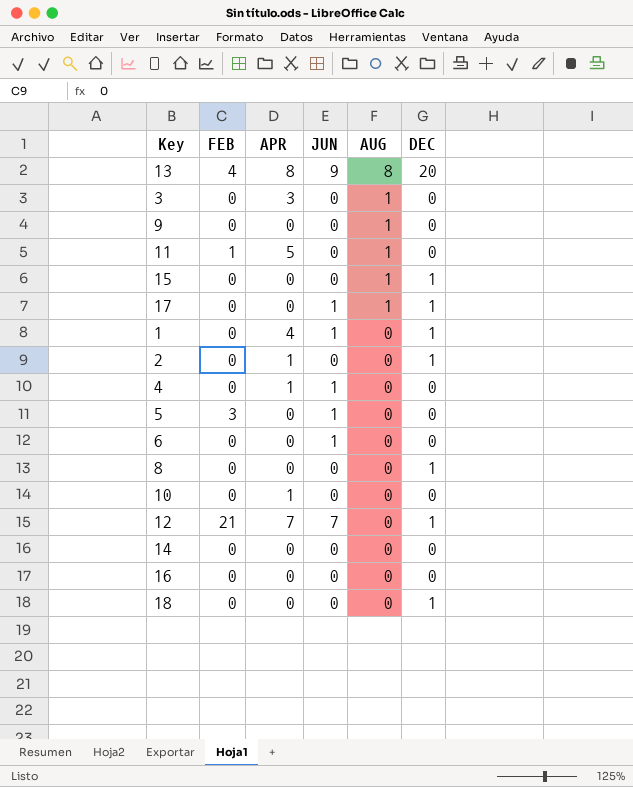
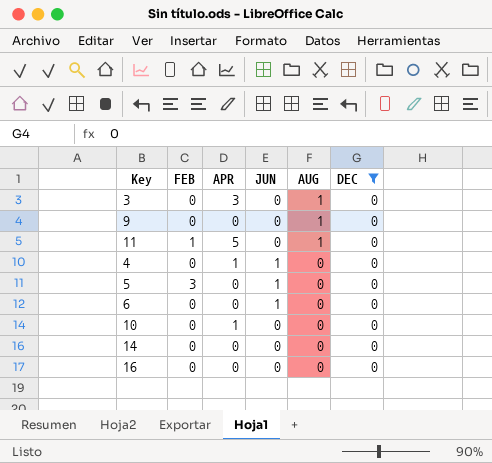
filter: none -> DEC = 0

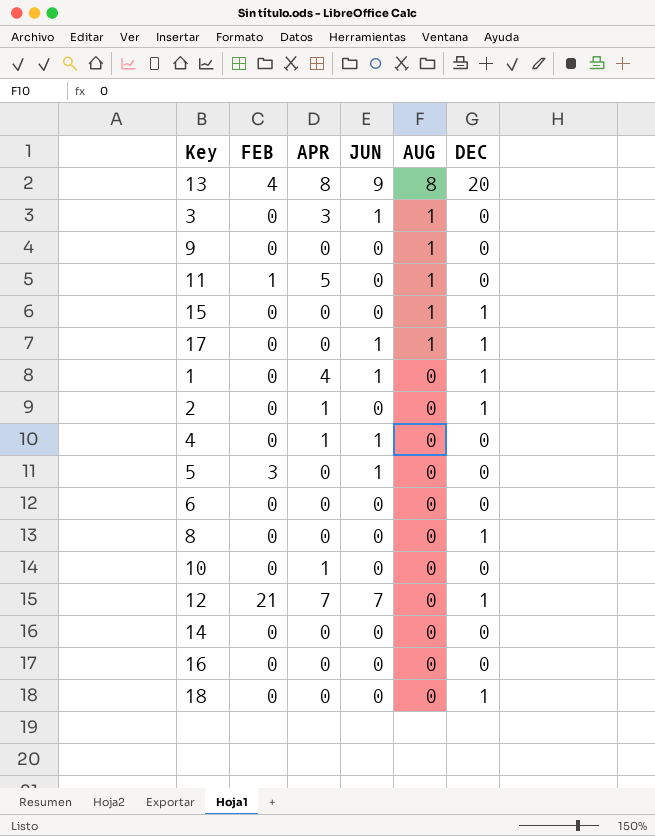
filter: DEC = 0 -> none
3 | JUN: 0 -> 1
6 | JUN: 1 -> 0

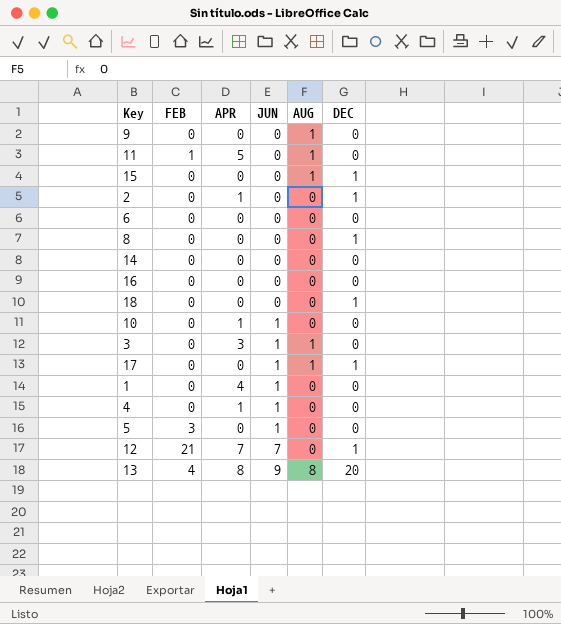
row order: AUG descending -> JUN ascending
10 | JUN: 0 -> 1
1 | DEC: 1 -> 0

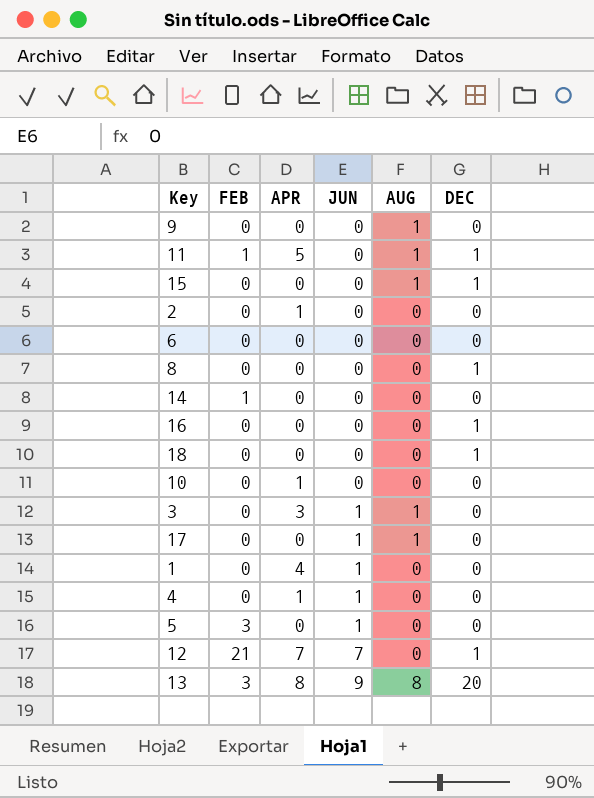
11 | DEC: 0 -> 1
2 | DEC: 1 -> 0
14 | FEB: 0 -> 1
16 | DEC: 0 -> 1
10 | JUN: 1 -> 0
17 | DEC: 1 -> 0
13 | FEB: 4 -> 3

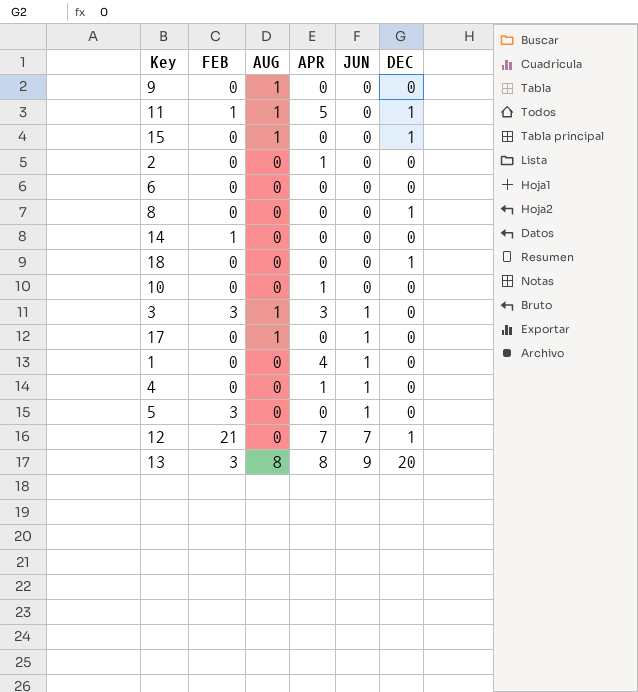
column AUG | position: 5 -> 3
row 16: 0 | 0 | 0 | 0 | 1 -> none
3 | FEB: 0 -> 3

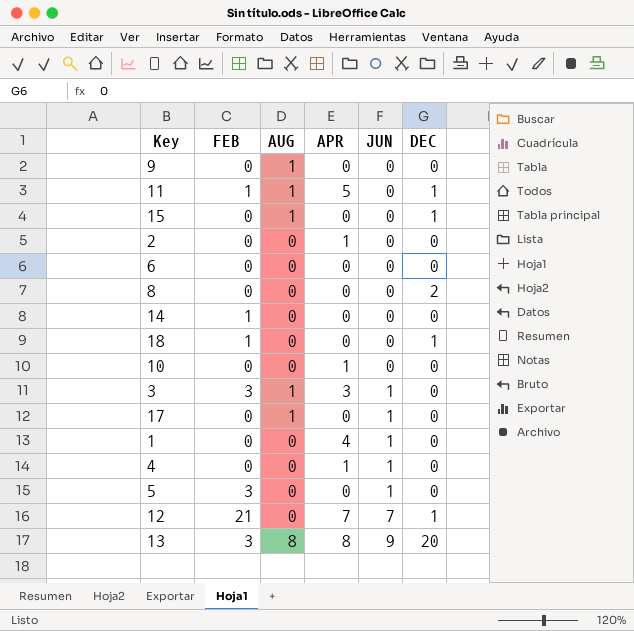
8 | DEC: 1 -> 2
18 | FEB: 0 -> 1

